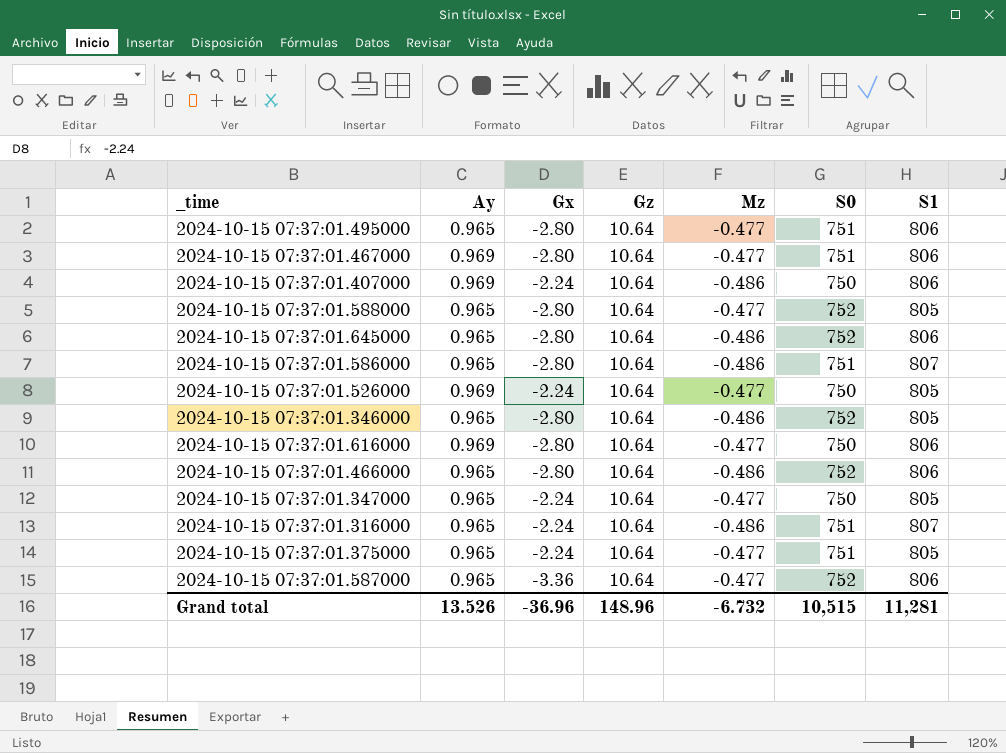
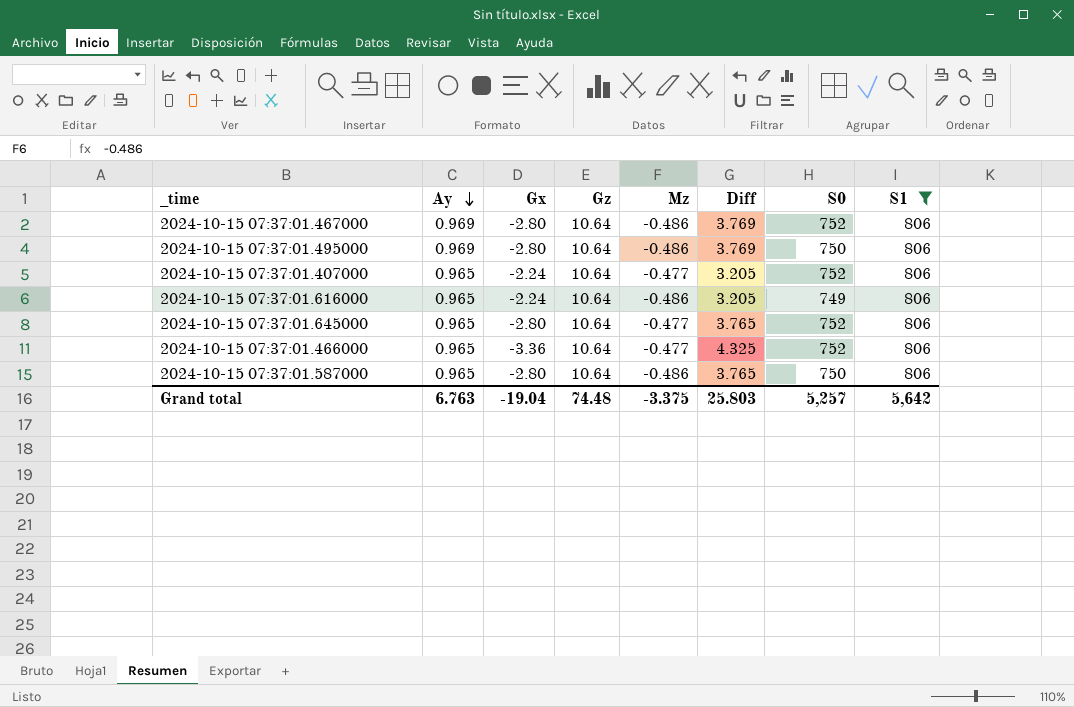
filter: none -> S1 = 806
row order: none -> Ay descending
column Diff | formula: none -> [Ay] - [Gx]
2024-10-15 07:37:01.467000 | Mz: -0.477 -> -0.486
2024-10-15 07:37:01.467000 | S0: 751 -> 752
2024-10-15 07:37:01.495000 | Ay: 0.965 -> 0.969
2024-10-15 07:37:01.495000 | Mz: -0.477 -> -0.486
2024-10-15 07:37:01.495000 | S0: 751 -> 750
2024-10-15 07:37:01.407000 | Ay: 0.969 -> 0.965
2024-10-15 07:37:01.407000 | Mz: -0.486 -> -0.477
2024-10-15 07:37:01.407000 | S0: 750 -> 752
2024-10-15 07:37:01.616000 | Ay: 0.969 -> 0.965
2024-10-15 07:37:01.616000 | Gx: -2.80 -> -2.24
2024-10-15 07:37:01.616000 | Mz: -0.477 -> -0.486
2024-10-15 07:37:01.616000 | S0: 750 -> 749
2024-10-15 07:37:01.645000 | Mz: -0.486 -> -0.477
2024-10-15 07:37:01.466000 | Gx: -2.80 -> -3.36
2024-10-15 07:37:01.466000 | Mz: -0.486 -> -0.477
2024-10-15 07:37:01.587000 | Gx: -3.36 -> -2.80
2024-10-15 07:37:01.587000 | Mz: -0.477 -> -0.486
2024-10-15 07:37:01.587000 | S0: 752 -> 750
Grand total | Ay: 13.526 -> 6.763
Grand total | Gx: -36.96 -> -19.04
Grand total | Gz: 148.96 -> 74.48
Grand total | Mz: -6.732 -> -3.375
Grand total | S0: 10,515 -> 5,257
Grand total | S1: 11,281 -> 5,642

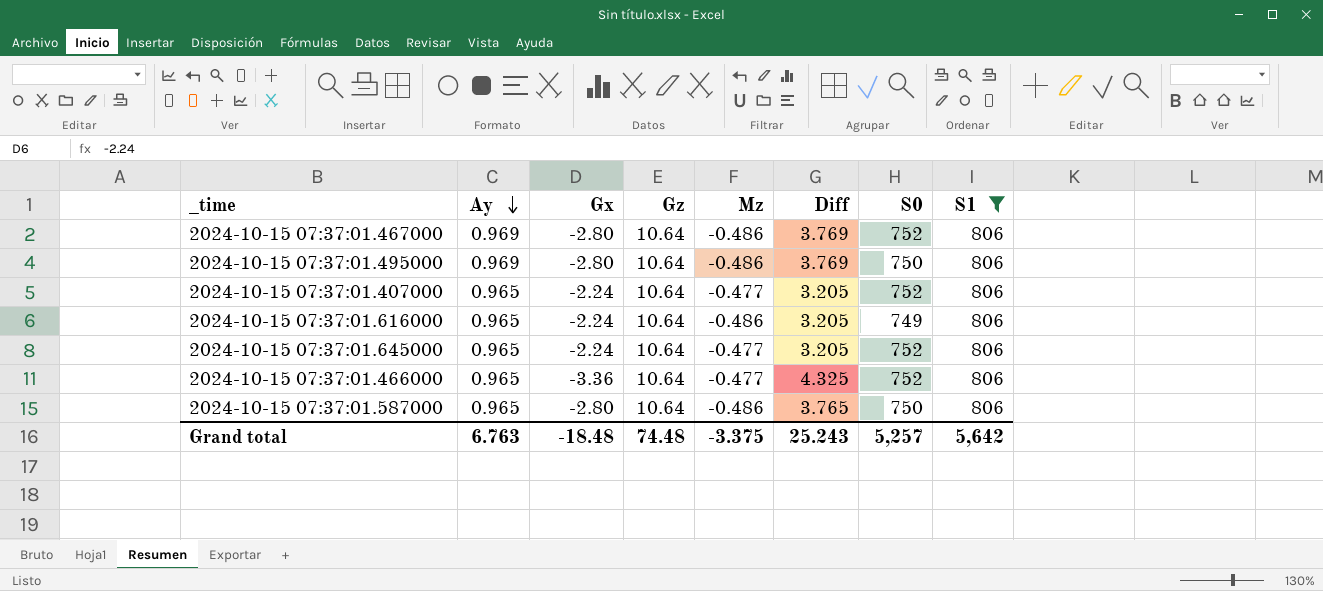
2024-10-15 07:37:01.645000 | Gx: -2.80 -> -2.24
2024-10-15 07:37:01.645000 | Diff: 3.765 -> 3.205
Grand total | Gx: -19.04 -> -18.48
Grand total | Diff: 25.803 -> 25.243

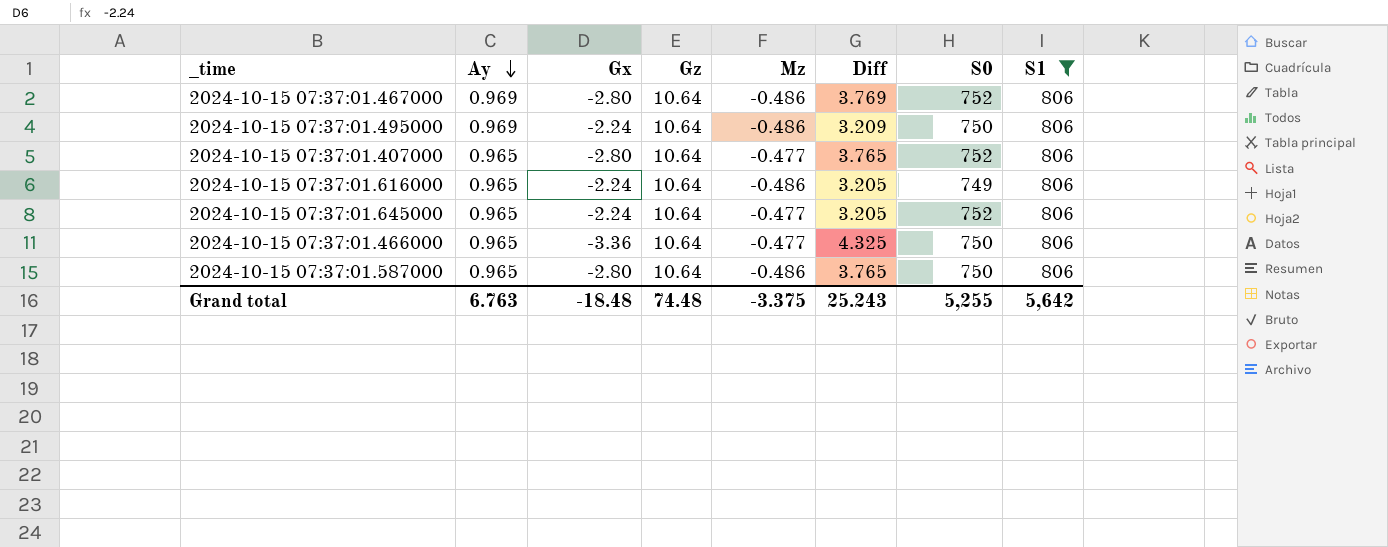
2024-10-15 07:37:01.495000 | Gx: -2.80 -> -2.24
2024-10-15 07:37:01.495000 | Diff: 3.769 -> 3.209
2024-10-15 07:37:01.407000 | Gx: -2.24 -> -2.80
2024-10-15 07:37:01.407000 | Diff: 3.205 -> 3.765
2024-10-15 07:37:01.466000 | S0: 752 -> 750
Grand total | S0: 5,257 -> 5,255

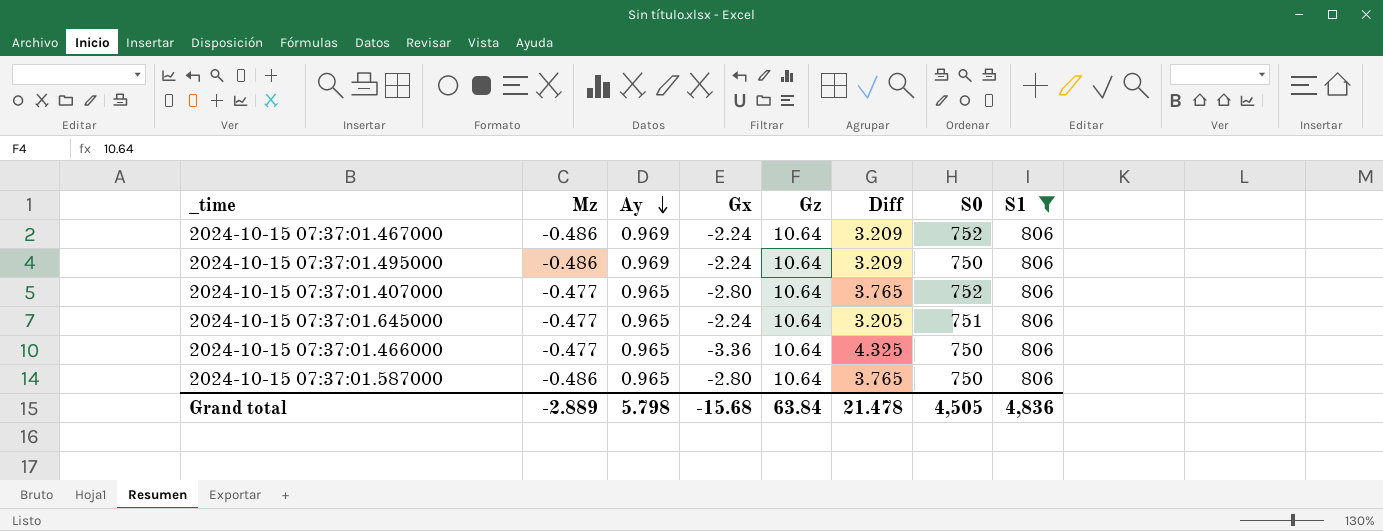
column Mz | position: 5 -> 2
row 2024-10-15 07:37:01.616000: 0.965 | -2.24 | 10.64 | -0.486 | 3.205 | 749 | 806 -> none
2024-10-15 07:37:01.467000 | Gx: -2.80 -> -2.24
2024-10-15 07:37:01.467000 | Diff: 3.769 -> 3.209
2024-10-15 07:37:01.645000 | S0: 752 -> 751
Grand total | Mz: -3.375 -> -2.889
Grand total | Ay: 6.763 -> 5.798
Grand total | Gx: -18.48 -> -15.68
Grand total | Gz: 74.48 -> 63.84
Grand total | Diff: 25.243 -> 21.478
Grand total | S0: 5,255 -> 4,505
Grand total | S1: 5,642 -> 4,836

